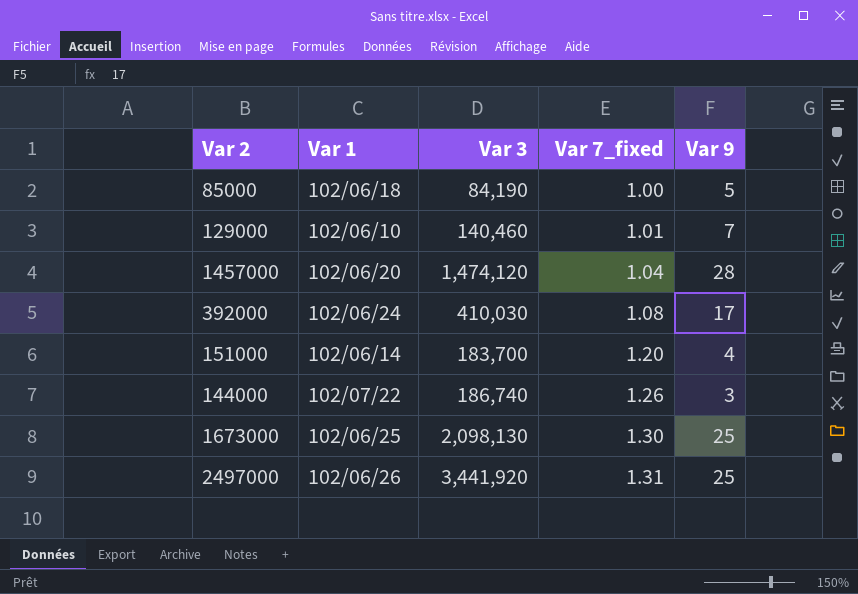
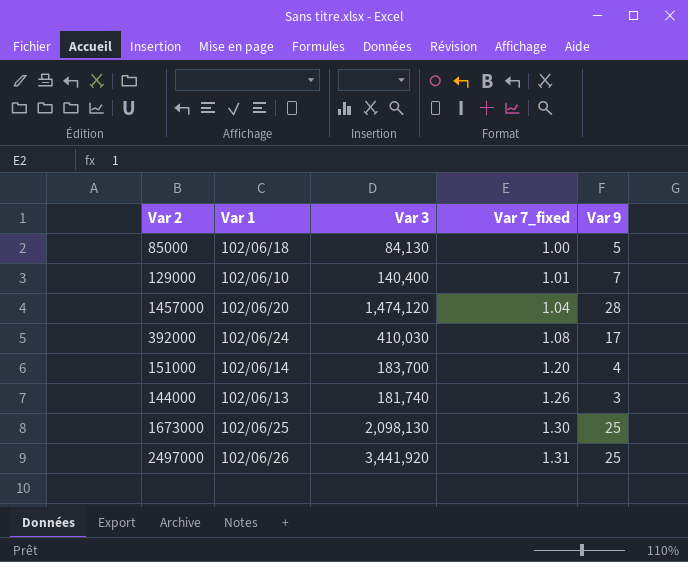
85000 | Var 3: 84,190 -> 84,130
129000 | Var 3: 140,460 -> 140,400
144000 | Var 1: 102/07/22 -> 102/06/13
144000 | Var 3: 186,740 -> 181,740

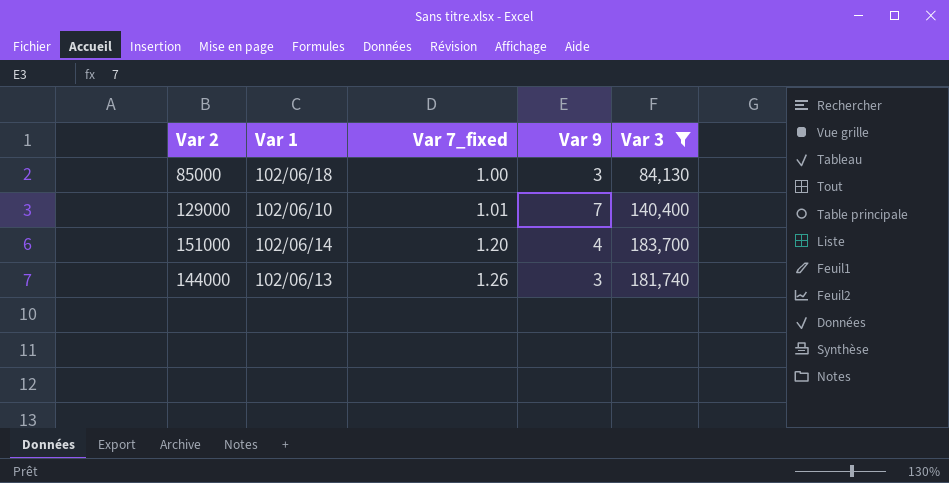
filter: none -> Var 3 <= 183,700
column Var 3 | position: 3 -> 5
85000 | Var 9: 5 -> 3

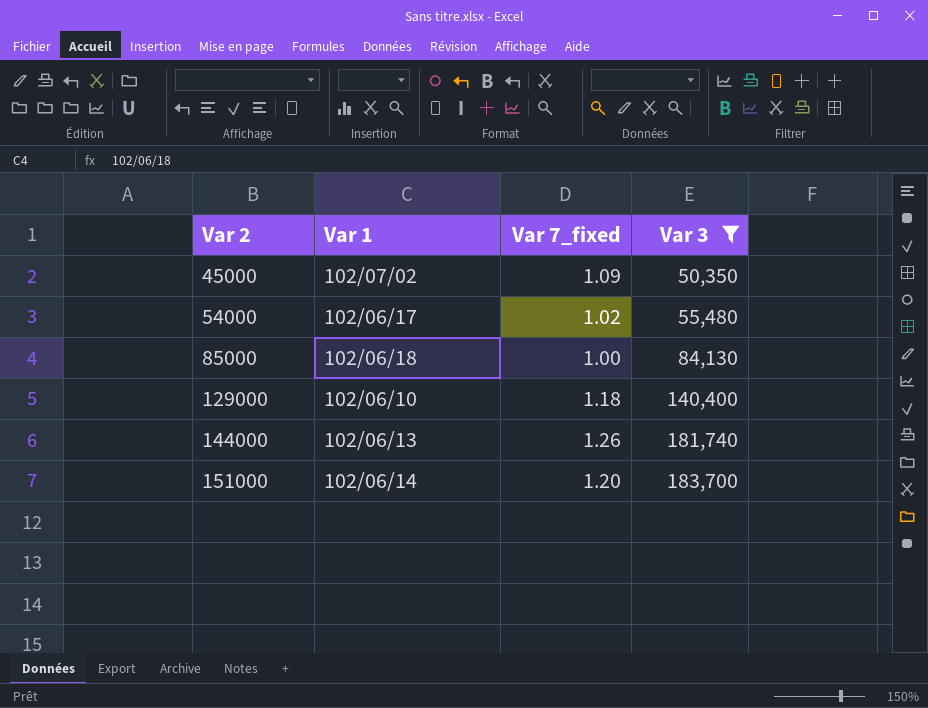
row order: Var 7_fixed ascending -> Var 2 ascending
column Var 9 | position: 4 -> none
row 45000: none -> 102/07/02 | 1.09 | 50,350
row 54000: none -> 102/06/17 | 1.02 | 55,480
129000 | Var 7_fixed: 1.01 -> 1.18

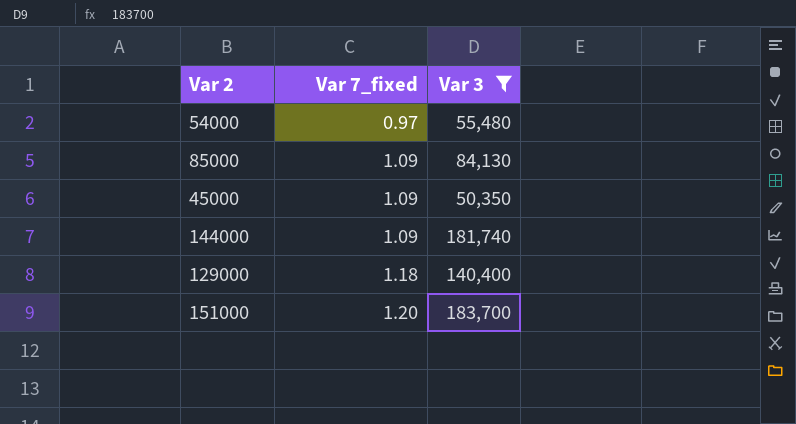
row order: Var 2 ascending -> Var 7_fixed ascending
column Var 1 | position: 2 -> none
54000 | Var 7_fixed: 1.02 -> 0.97
85000 | Var 7_fixed: 1.00 -> 1.09
144000 | Var 7_fixed: 1.26 -> 1.09

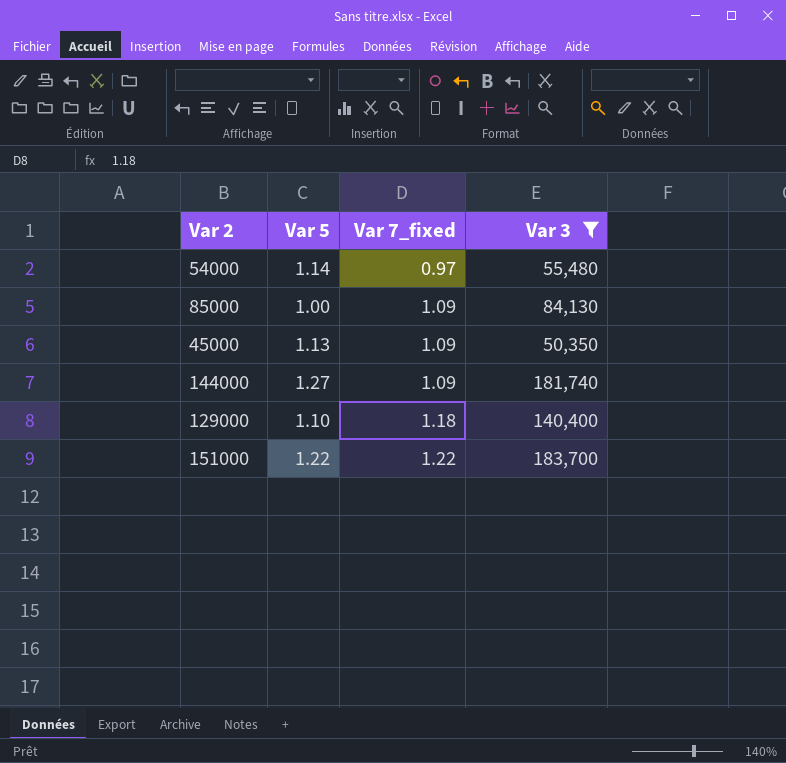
column Var 5 | position: none -> 2
151000 | Var 7_fixed: 1.20 -> 1.22

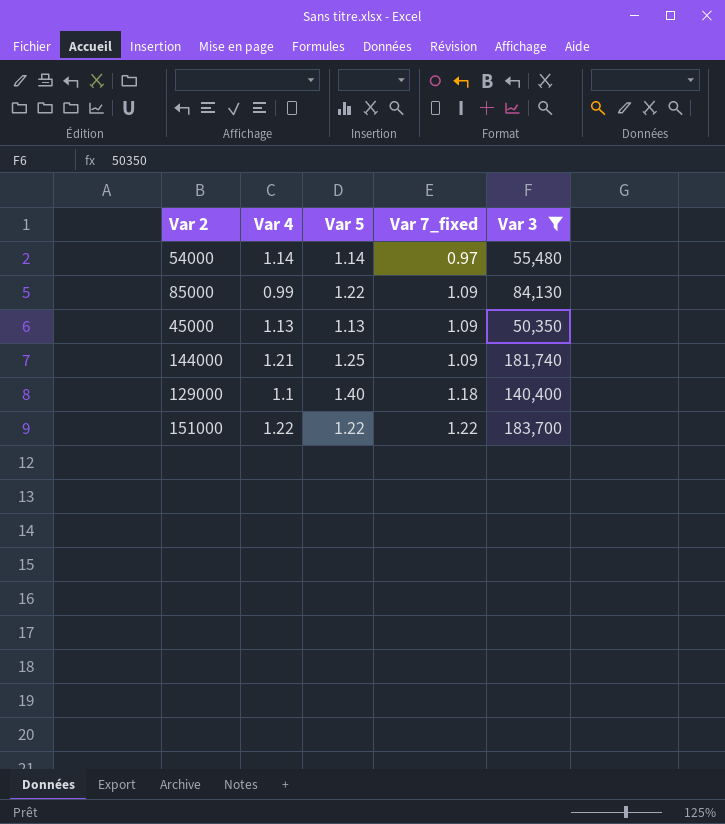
column Var 4 | position: none -> 2
85000 | Var 5: 1.00 -> 1.22
144000 | Var 5: 1.27 -> 1.25
129000 | Var 5: 1.10 -> 1.40

